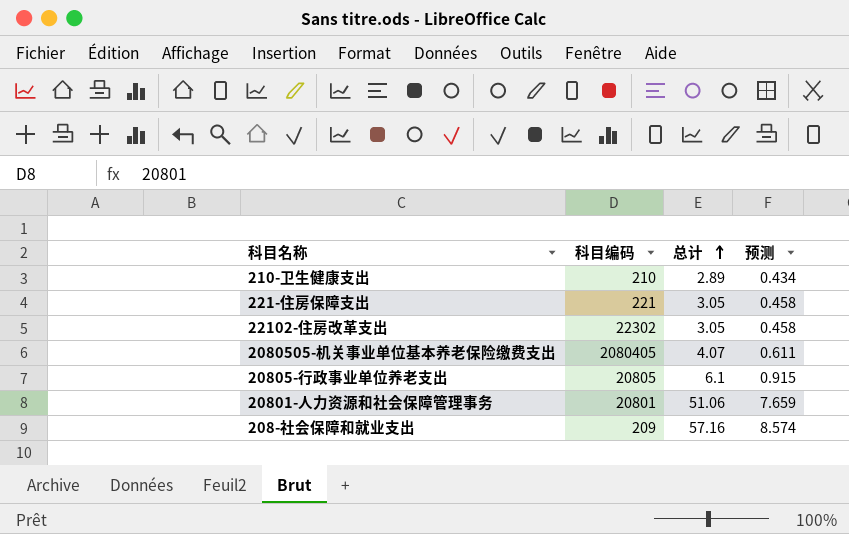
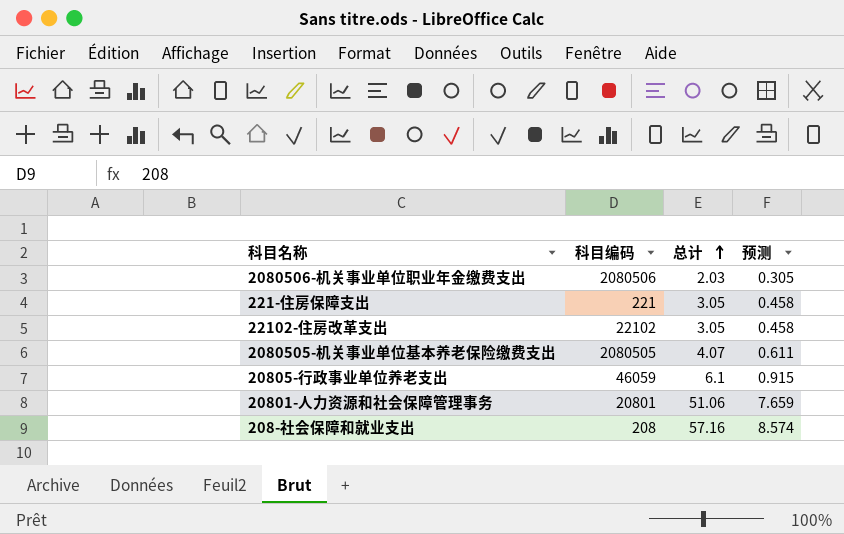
row 210-卫生健康支出: 210 | 2.89 | 0.434 -> none
row 2080506-机关事业单位职业年金缴费支出: none -> 2080506 | 2.03 | 0.305
22102-住房改革支出 | 科目编码: 22302 -> 22102
2080505-机关事业单位基本养老保险缴费支出 | 科目编码: 2080405 -> 2080505
20805-行政事业单位养老支出 | 科目编码: 20805 -> 46059
208-社会保障和就业支出 | 科目编码: 209 -> 208

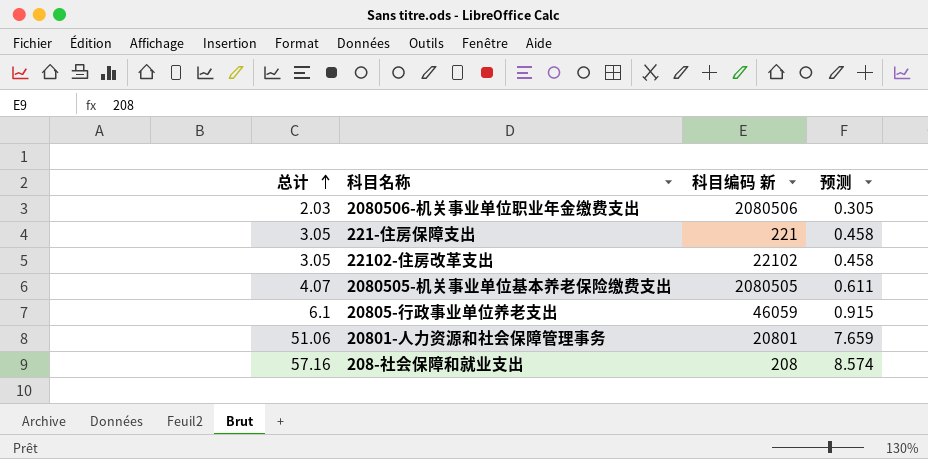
column 总计 | position: 3 -> 1
column name: 科目编码 -> 科目编码 新

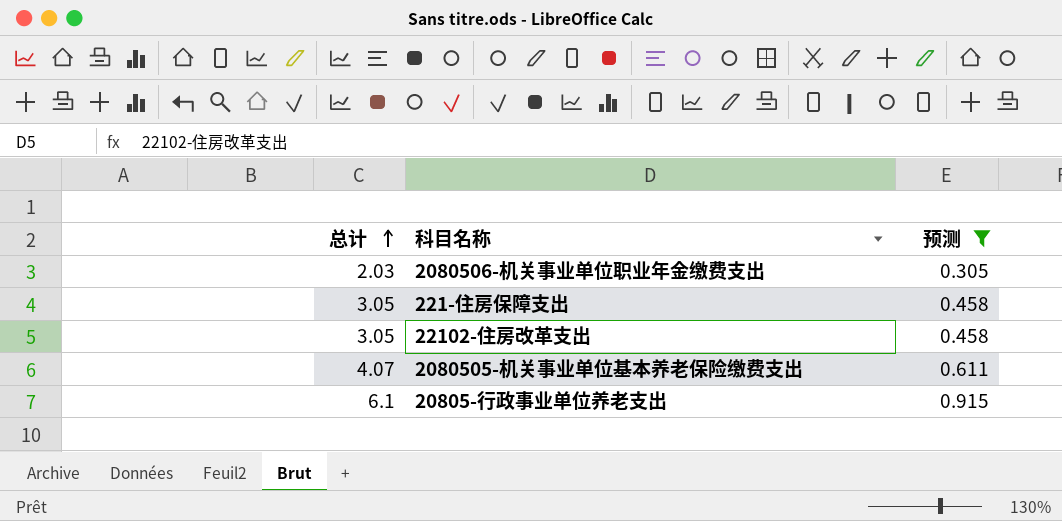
filter: none -> 预测 <= 0.915
column 科目编码 新 | position: 3 -> none

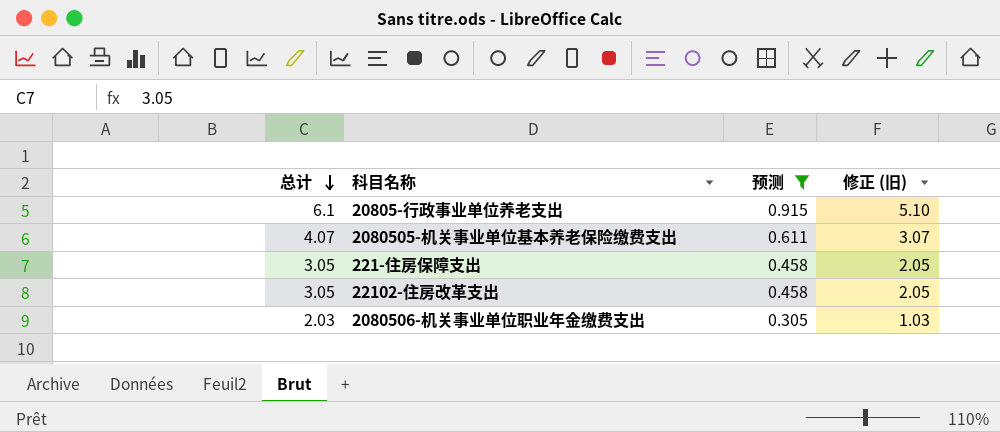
row order: 总计 ascending -> 总计 descending
column 修正 (旧) | formula: none -> [总计] - 1

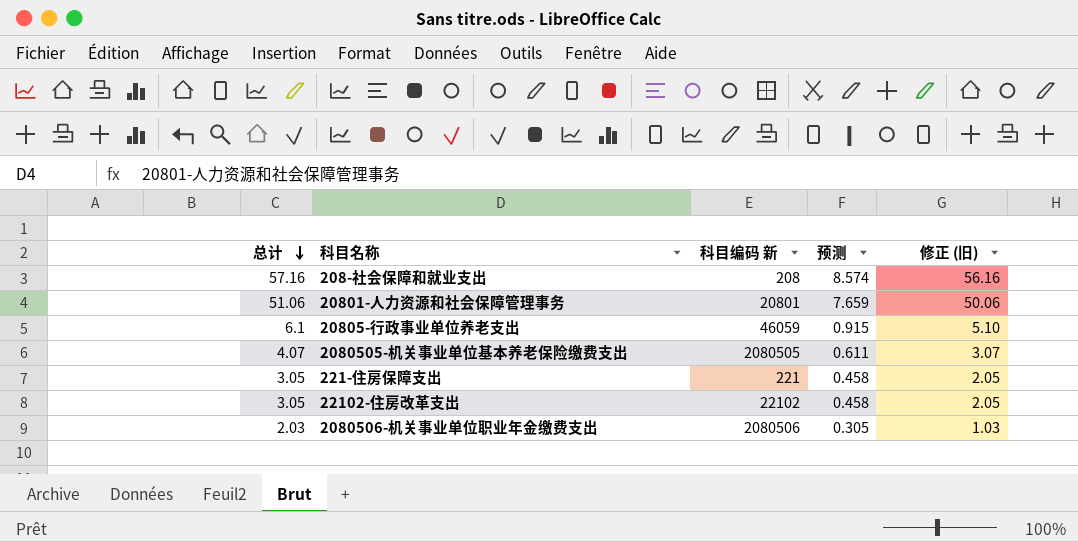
filter: 预测 <= 0.915 -> none
column 科目编码 新 | position: none -> 3

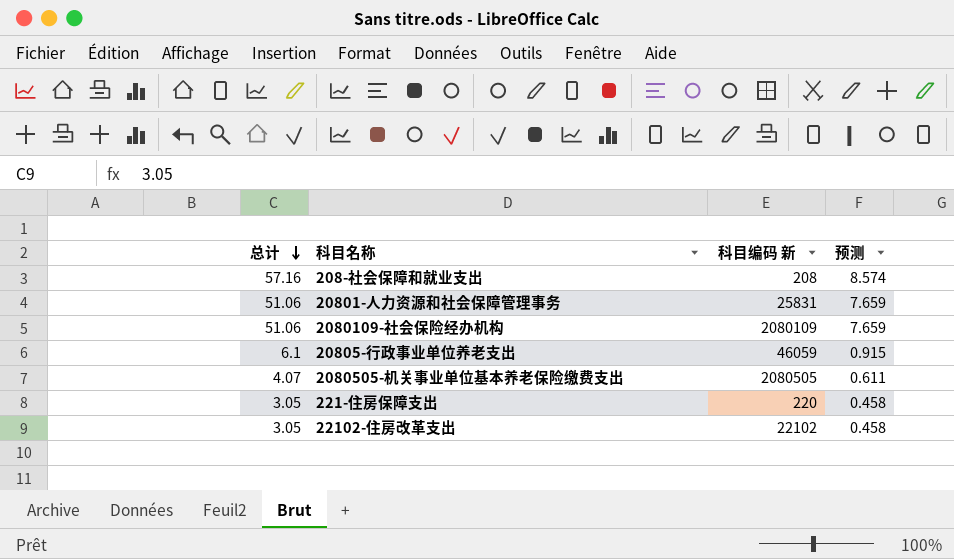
column 修正 (旧) | formula: [总计] - 1 -> none
row 2080506-机关事业单位职业年金缴费支出: 2.03 | 2080506 | 0.305 | 1.03 -> none
20801-人力资源和社会保障管理事务 | 科目编码 新: 20801 -> 25831
row 2080109-社会保险经办机构: none -> 51.06 | 2080109 | 7.659
221-住房保障支出 | 科目编码 新: 221 -> 220

